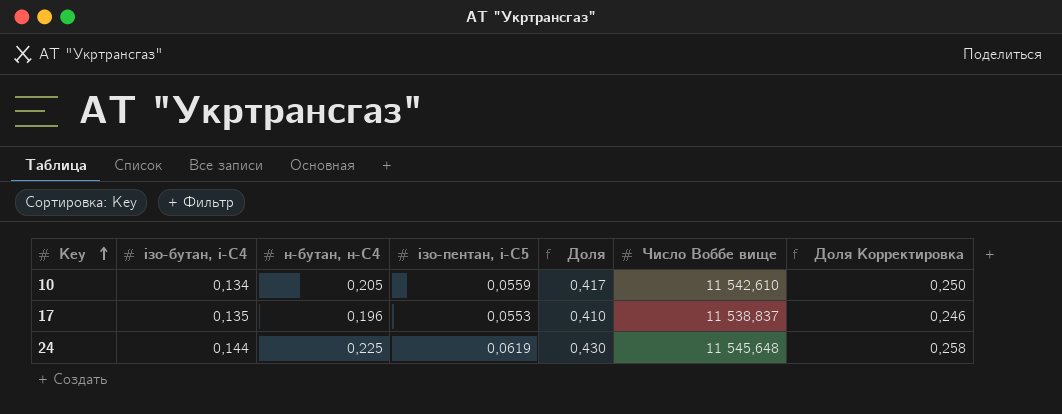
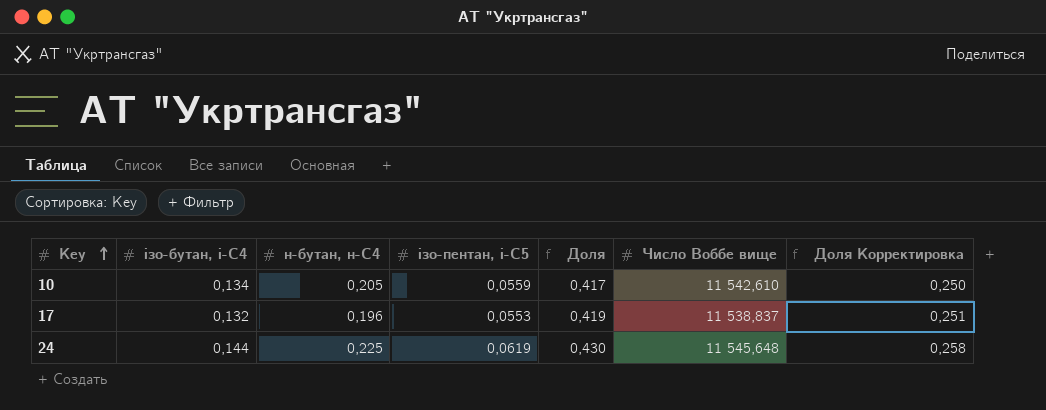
17 | ізо-бутан, і-С4: 0,135 -> 0,132
17 | Доля: 0,410 -> 0,419
17 | Доля Корректировка: 0,246 -> 0,251

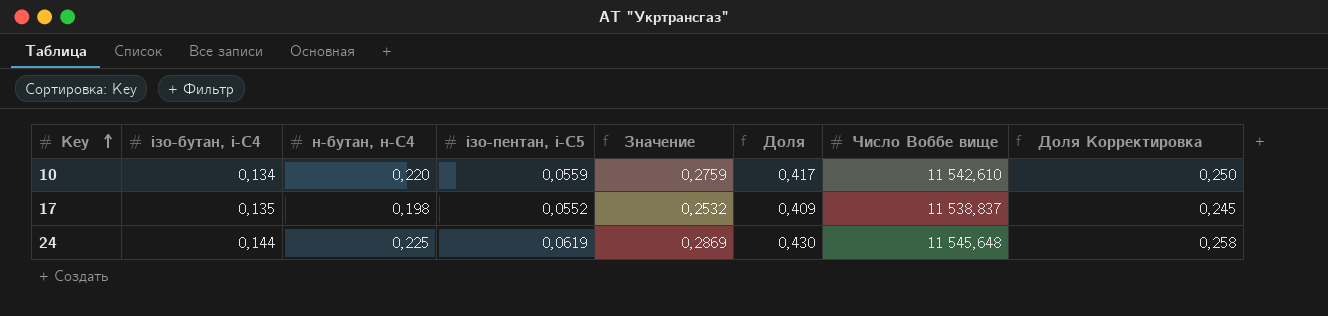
column Значение | formula: none -> [н-бутан, н-С4] + [ізо-пентан, і-С5]
10 | н-бутан, н-С4: 0,205 -> 0,220
17 | ізо-бутан, і-С4: 0,132 -> 0,135
17 | н-бутан, н-С4: 0,196 -> 0,198
17 | ізо-пентан, і-С5: 0,0553 -> 0,0552
17 | Доля: 0,419 -> 0,409
17 | Доля Корректировка: 0,251 -> 0,245

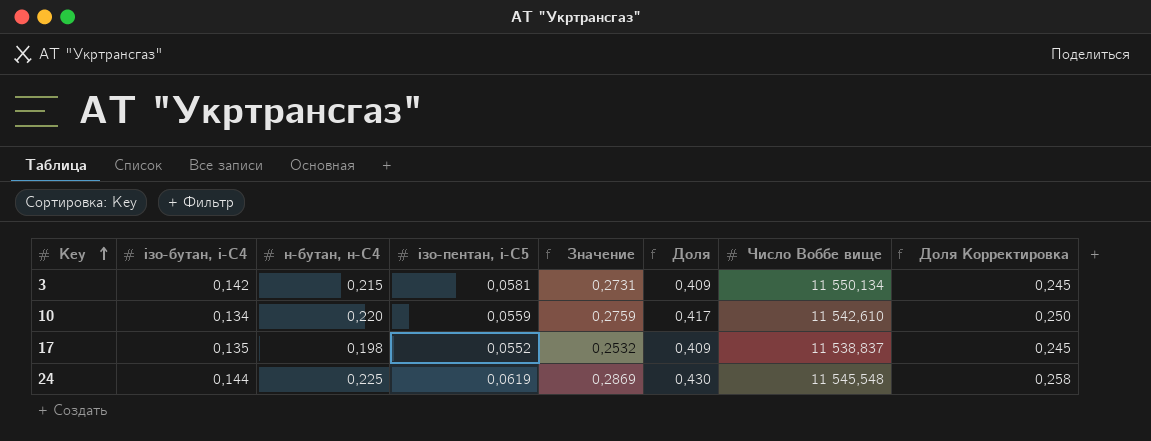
row 3: none -> 0,142 | 0,215 | 0,0581 | 0,2731 | 0,409 | 11 550,134 | 0,245
24 | Число Воббе вище: 11 545,648 -> 11 545,548

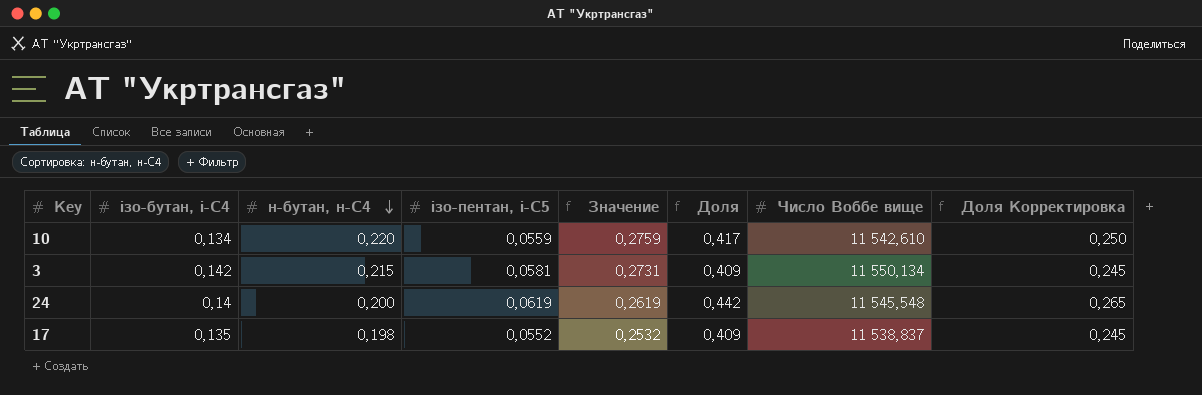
row order: Key ascending -> н-бутан, н-С4 descending
24 | ізо-бутан, і-С4: 0,144 -> 0,14
24 | н-бутан, н-С4: 0,225 -> 0,200
24 | Значение: 0,2869 -> 0,2619
24 | Доля: 0,430 -> 0,442
24 | Доля Корректировка: 0,258 -> 0,265

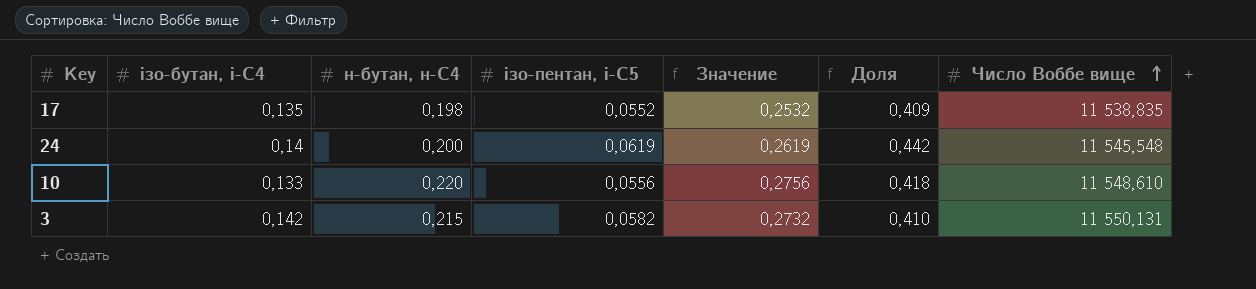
row order: н-бутан, н-С4 descending -> Число Воббе вище ascending
column Доля Корректировка | formula: [Доля] * 0,6 -> none
17 | Число Воббе вище: 11 538,837 -> 11 538,835
10 | ізо-бутан, і-С4: 0,134 -> 0,133
10 | ізо-пентан, і-С5: 0,0559 -> 0,0556
10 | Значение: 0,2759 -> 0,2756
10 | Доля: 0,417 -> 0,418
10 | Число Воббе вище: 11 542,610 -> 11 548,610
3 | ізо-пентан, і-С5: 0,0581 -> 0,0582
3 | Значение: 0,2731 -> 0,2732
3 | Доля: 0,409 -> 0,410
3 | Число Воббе вище: 11 550,134 -> 11 550,131

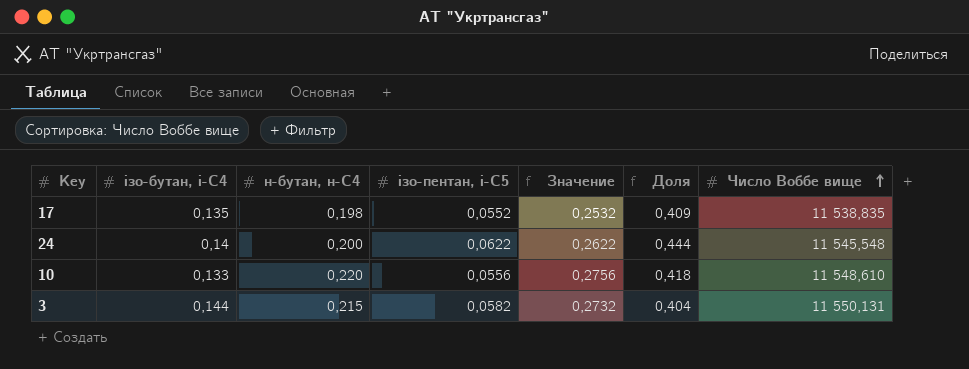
24 | ізо-пентан, і-С5: 0,0619 -> 0,0622
24 | Значение: 0,2619 -> 0,2622
24 | Доля: 0,442 -> 0,444
3 | ізо-бутан, і-С4: 0,142 -> 0,144
3 | Доля: 0,410 -> 0,404

